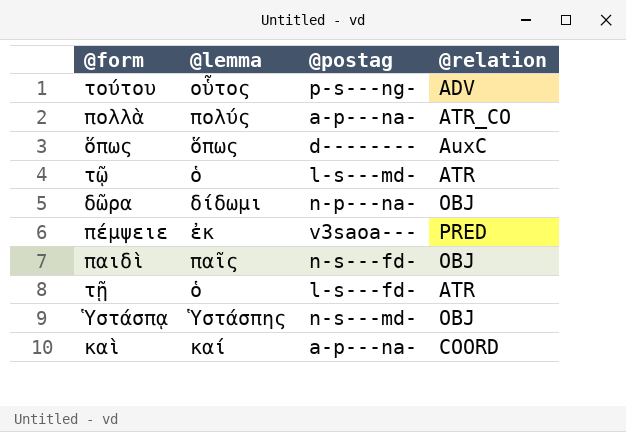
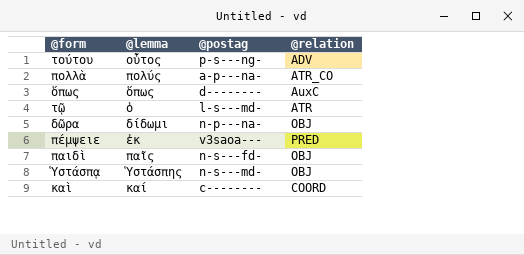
row τῇ: ὁ | l-s---fd- | ATR -> none
καὶ | @postag: a-p---na- -> c--------

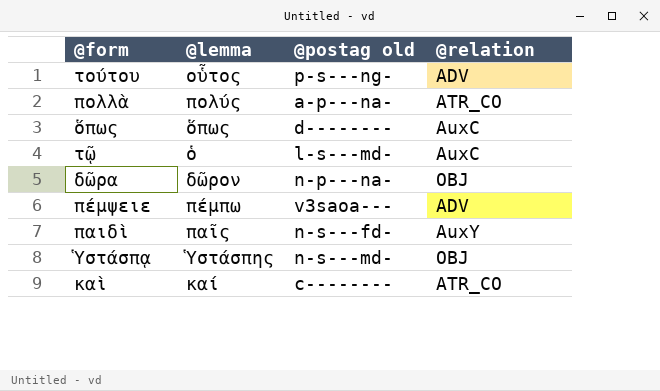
column name: @postag -> @postag old
τῷ | @relation: ATR -> AuxC
δῶρα | @lemma: δίδωμι -> δῶρον
πέμψειε | @lemma: ἐκ -> πέμπω
πέμψειε | @relation: PRED -> ADV
παιδὶ | @relation: OBJ -> AuxY
καὶ | @relation: COORD -> ATR_CO

